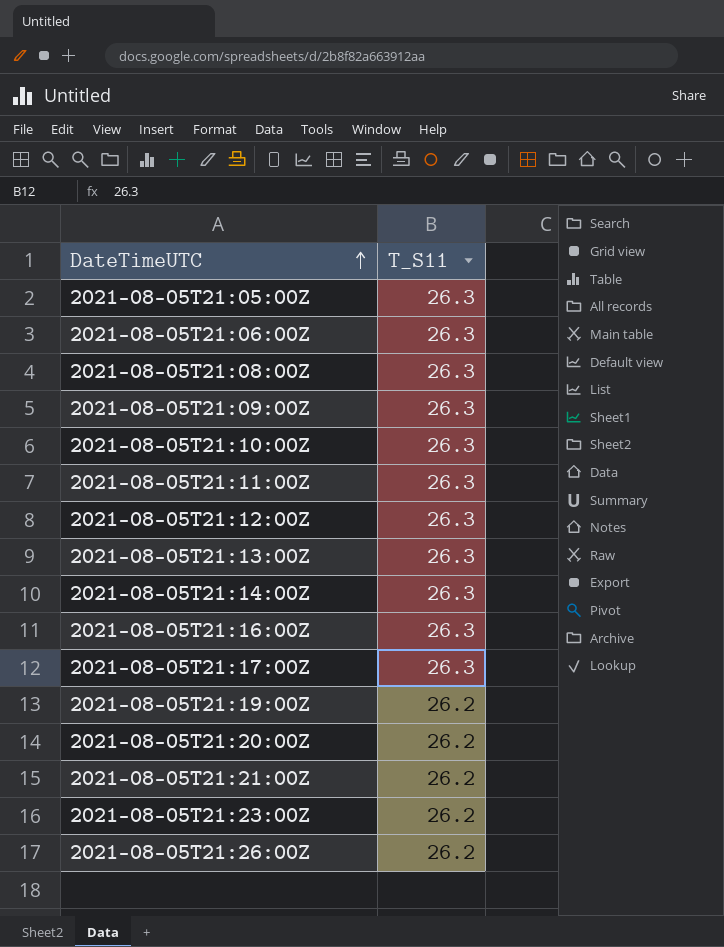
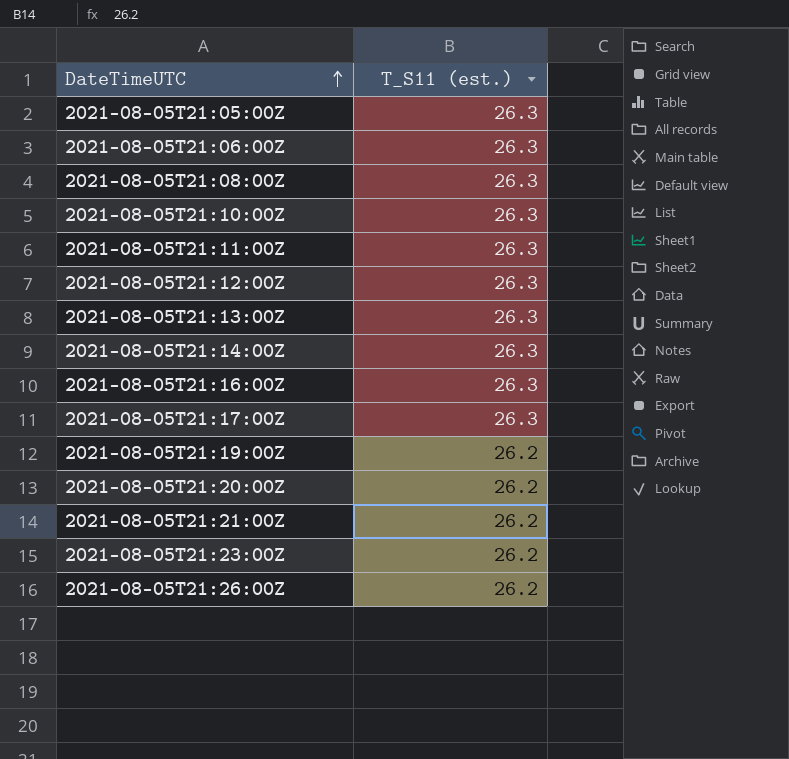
column name: T_S11 -> T_S11 (est.)
row 2021-08-05T21:09:00Z: 26.3 -> none

